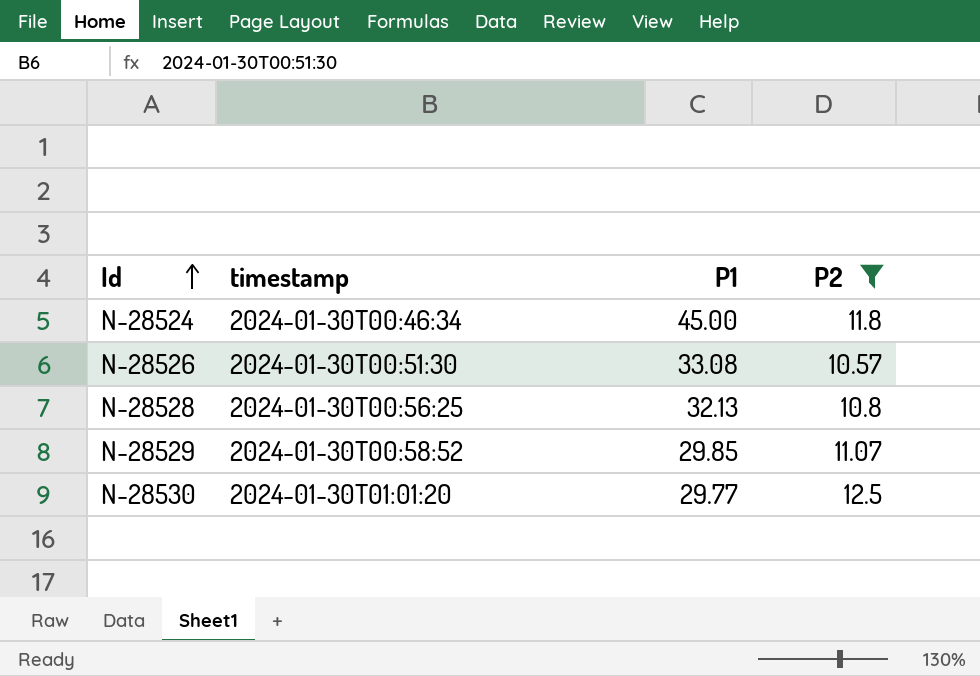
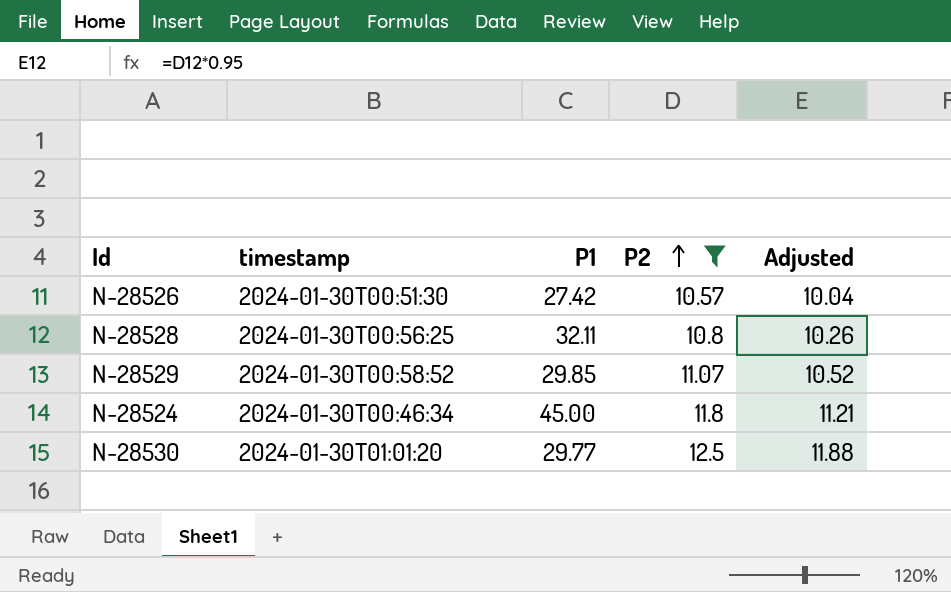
row order: Id ascending -> P2 ascending
column Adjusted | formula: none -> [P2] * 0.95
N-28526 | P1: 33.08 -> 27.42
N-28528 | P1: 32.13 -> 32.11

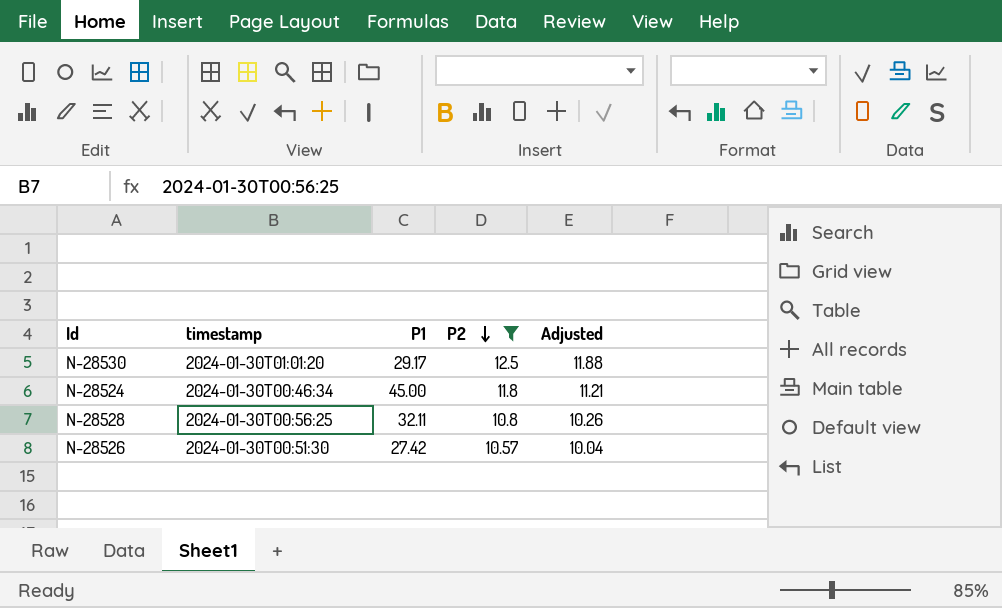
row order: P2 ascending -> P2 descending
row N-28529: 2024-01-30T00:58:52 | 29.85 | 11.07 | 10.52 -> none
N-28530 | P1: 29.77 -> 29.17

